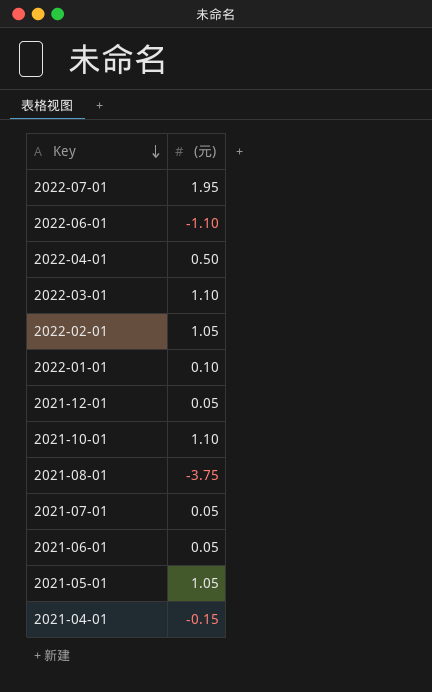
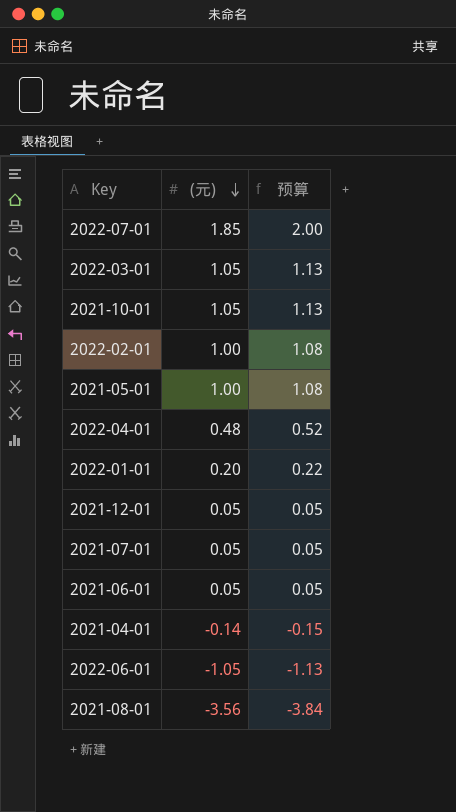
row order: Key descending -> (元) descending
column 预算 | formula: none -> [(元)] * 1.08
2022-07-01 | (元): 1.95 -> 1.85
2022-03-01 | (元): 1.10 -> 1.05
2021-10-01 | (元): 1.10 -> 1.05
2022-02-01 | (元): 1.05 -> 1.00
2021-05-01 | (元): 1.05 -> 1.00
2022-04-01 | (元): 0.50 -> 0.48
2022-01-01 | (元): 0.10 -> 0.20
2021-04-01 | (元): -0.15 -> -0.14
2022-06-01 | (元): -1.10 -> -1.05
2021-08-01 | (元): -3.75 -> -3.56

